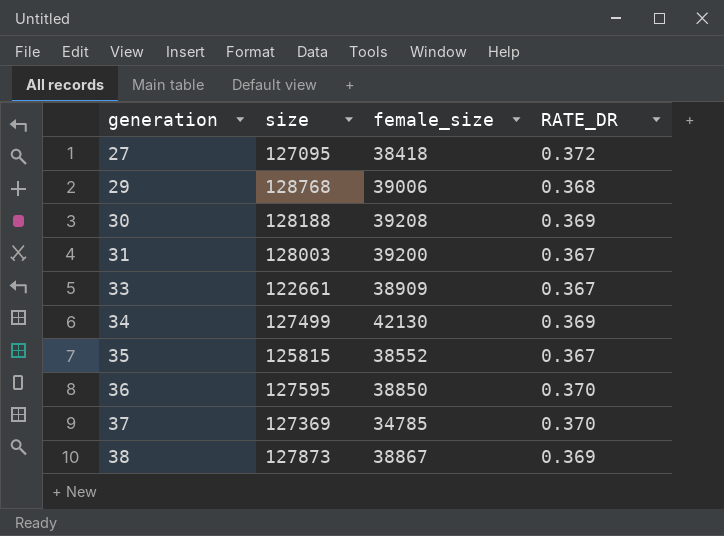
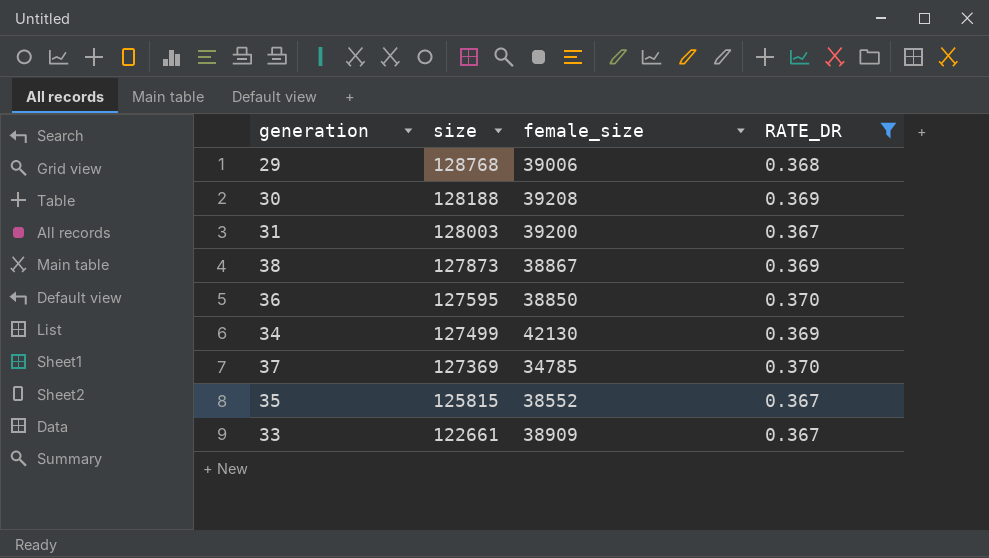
filter: none -> RATE_DR != 0.372
row order: generation ascending -> size descending

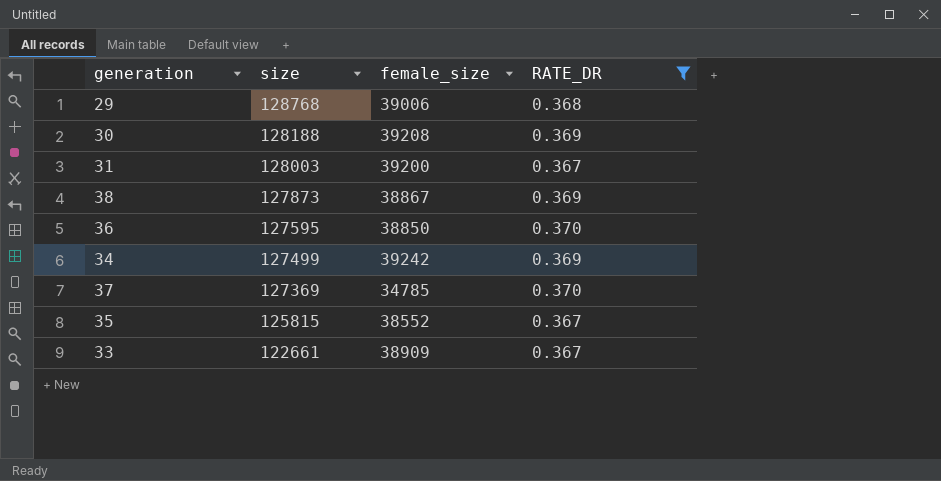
34 | female_size: 42130 -> 39242

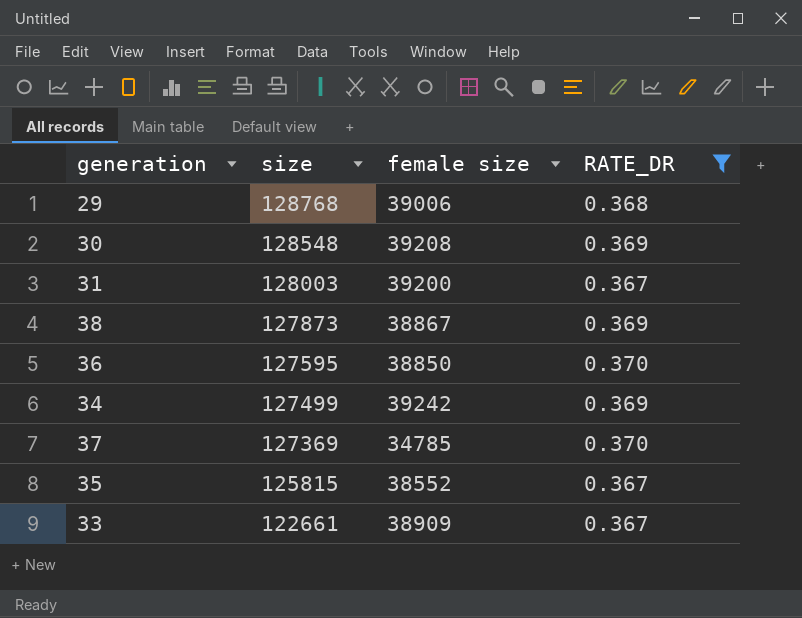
column name: female_size -> female size
30 | size: 128188 -> 128548

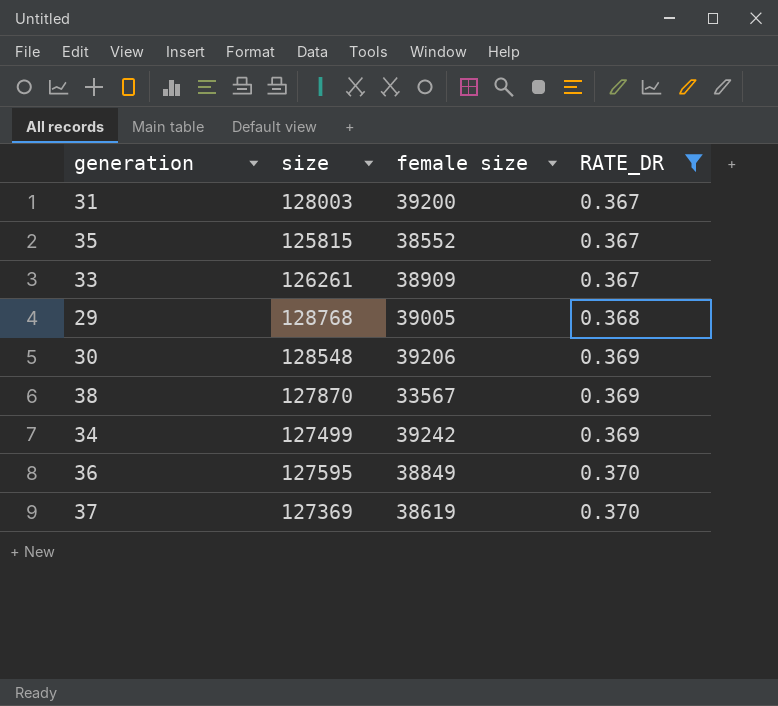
row order: size descending -> RATE_DR ascending
33 | size: 122661 -> 126261
29 | female size: 39006 -> 39005
30 | female size: 39208 -> 39206
38 | size: 127873 -> 127870
38 | female size: 38867 -> 33567
36 | female size: 38850 -> 38849
37 | female size: 34785 -> 38619

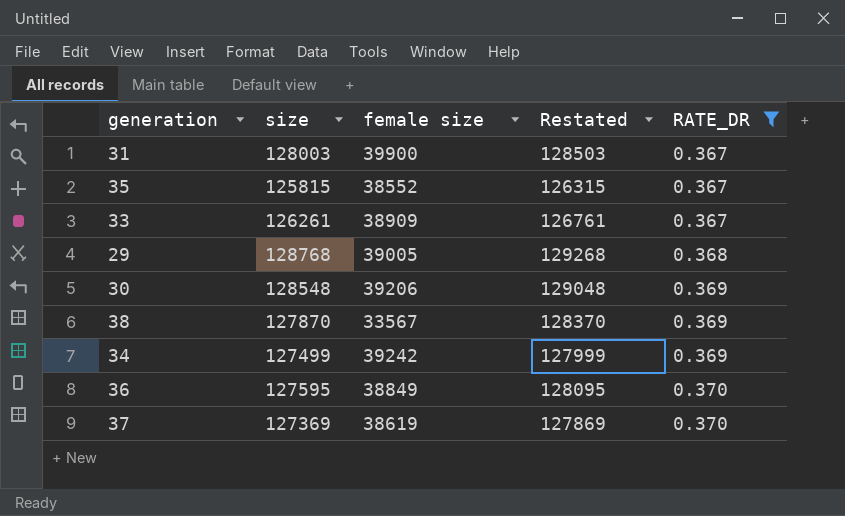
column Restated | formula: none -> [size] + 500
31 | female size: 39200 -> 39900

